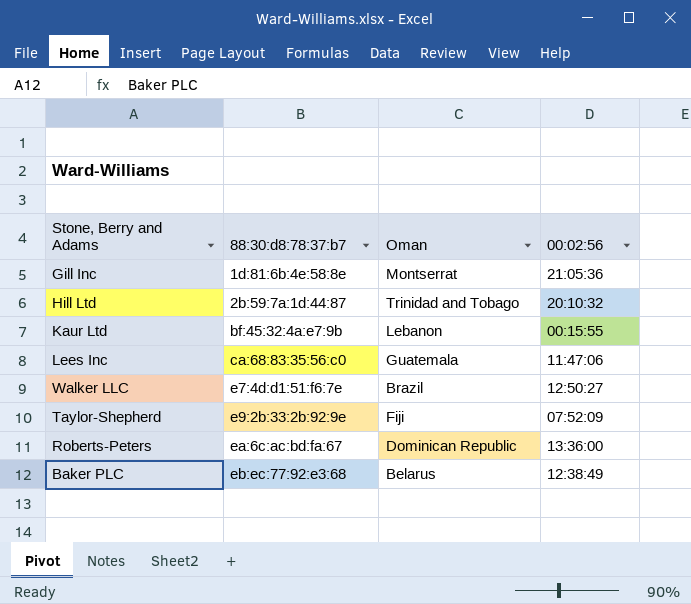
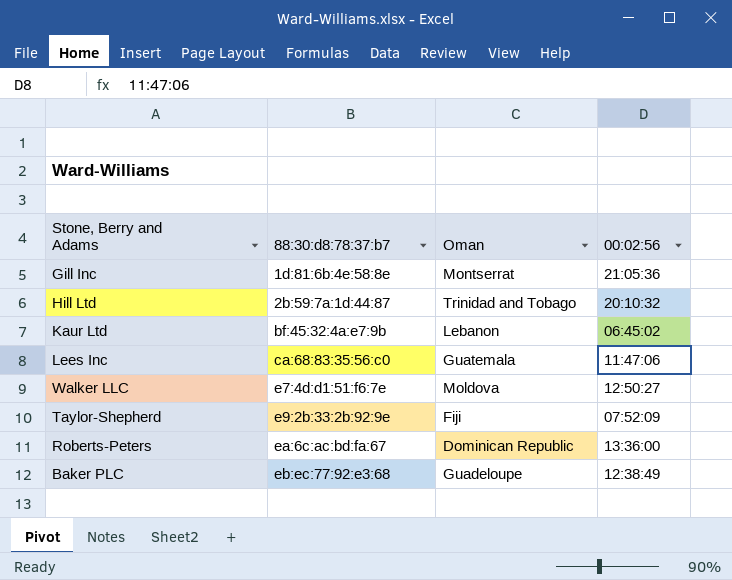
Kaur Ltd | 00:02:56: 00:15:55 -> 06:45:02
Walker LLC | Oman: Brazil -> Moldova
Baker PLC | Oman: Belarus -> Guadeloupe

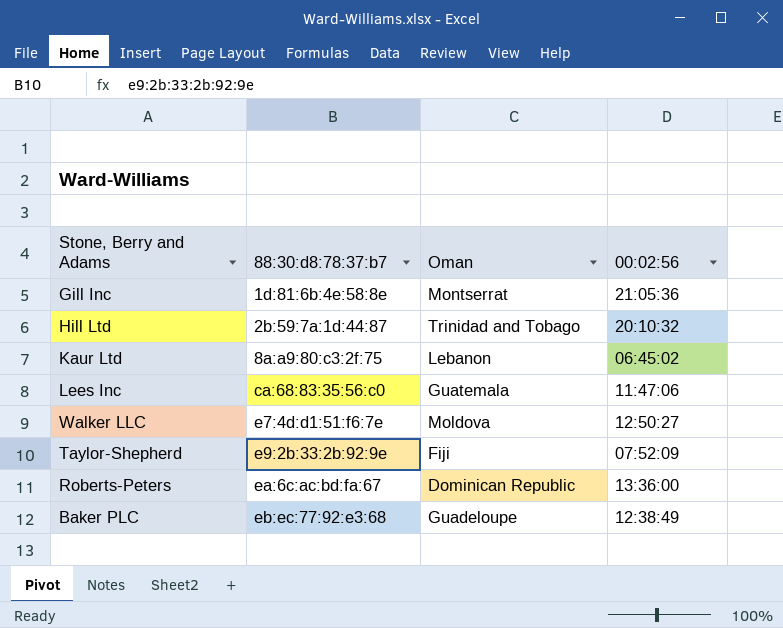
Kaur Ltd | 88:30:d8:78:37:b7: bf:45:32:4a:e7:9b -> 8a:a9:80:c3:2f:75

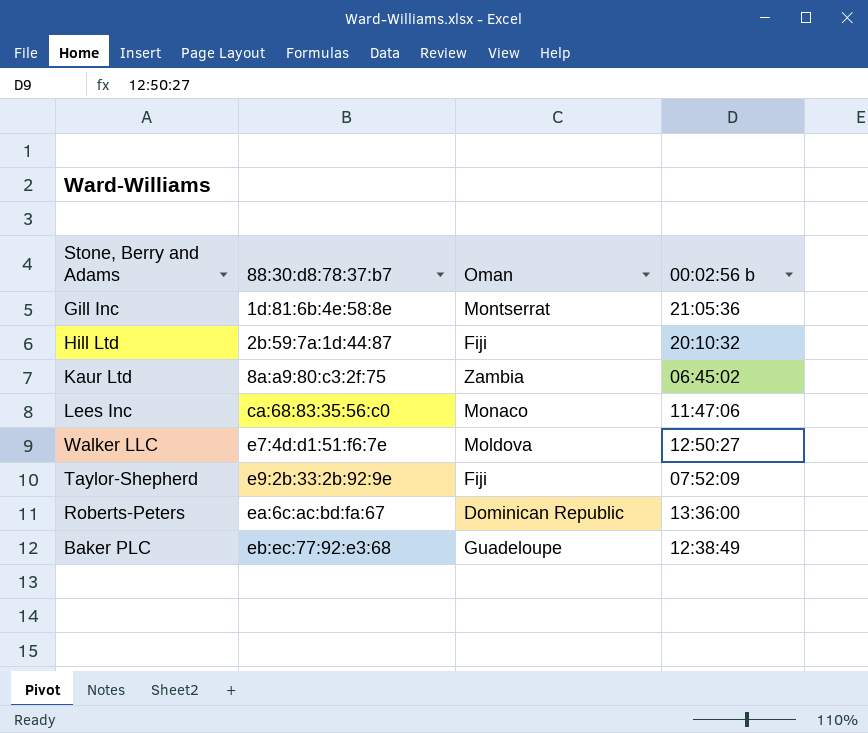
column name: 00:02:56 -> 00:02:56 b
Hill Ltd | Oman: Trinidad and Tobago -> Fiji
Kaur Ltd | Oman: Lebanon -> Zambia
Lees Inc | Oman: Guatemala -> Monaco

